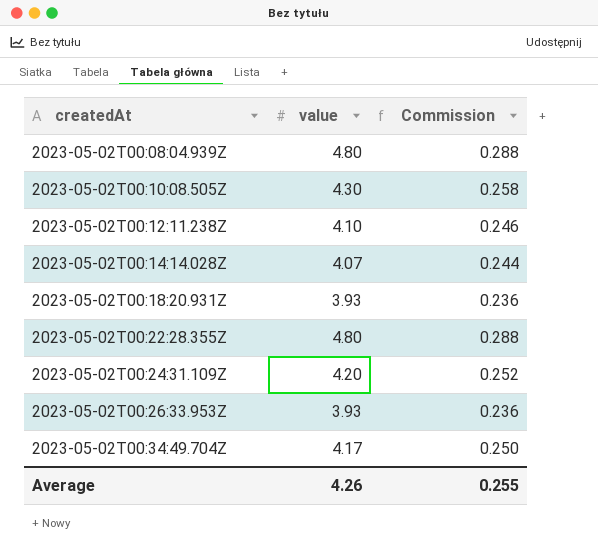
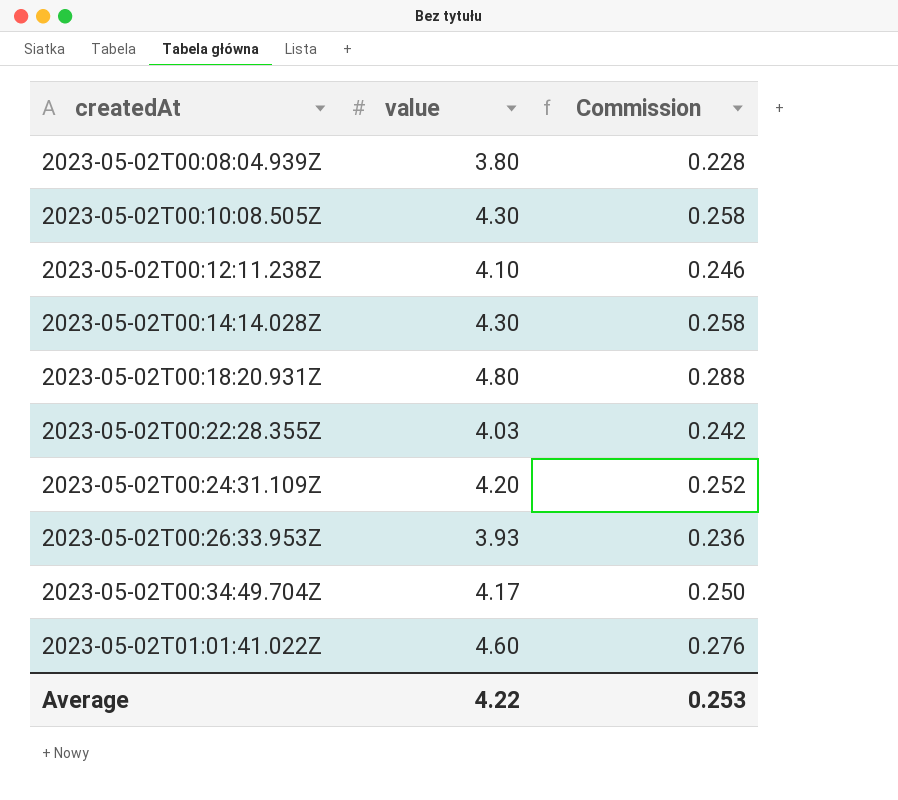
2023-05-02T00:08:04.939Z | value: 4.80 -> 3.80
2023-05-02T00:08:04.939Z | Commission: 0.288 -> 0.228
2023-05-02T00:14:14.028Z | value: 4.07 -> 4.30
2023-05-02T00:14:14.028Z | Commission: 0.244 -> 0.258
2023-05-02T00:18:20.931Z | value: 3.93 -> 4.80
2023-05-02T00:18:20.931Z | Commission: 0.236 -> 0.288
2023-05-02T00:22:28.355Z | value: 4.80 -> 4.03
2023-05-02T00:22:28.355Z | Commission: 0.288 -> 0.242
row 2023-05-02T01:01:41.022Z: none -> 4.60 | 0.276
Average | value: 4.26 -> 4.22
Average | Commission: 0.255 -> 0.253

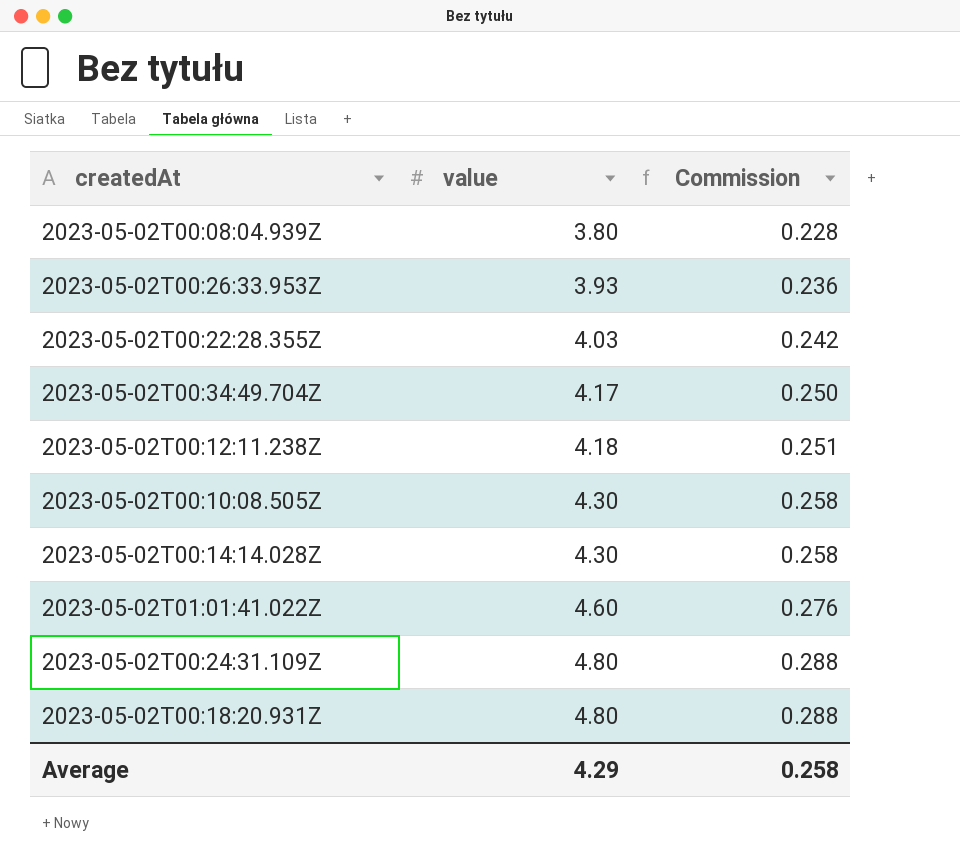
row order: createdAt ascending -> value ascending
2023-05-02T00:12:11.238Z | value: 4.10 -> 4.18
2023-05-02T00:12:11.238Z | Commission: 0.246 -> 0.251
2023-05-02T00:24:31.109Z | value: 4.20 -> 4.80
2023-05-02T00:24:31.109Z | Commission: 0.252 -> 0.288
Average | value: 4.22 -> 4.29
Average | Commission: 0.253 -> 0.258

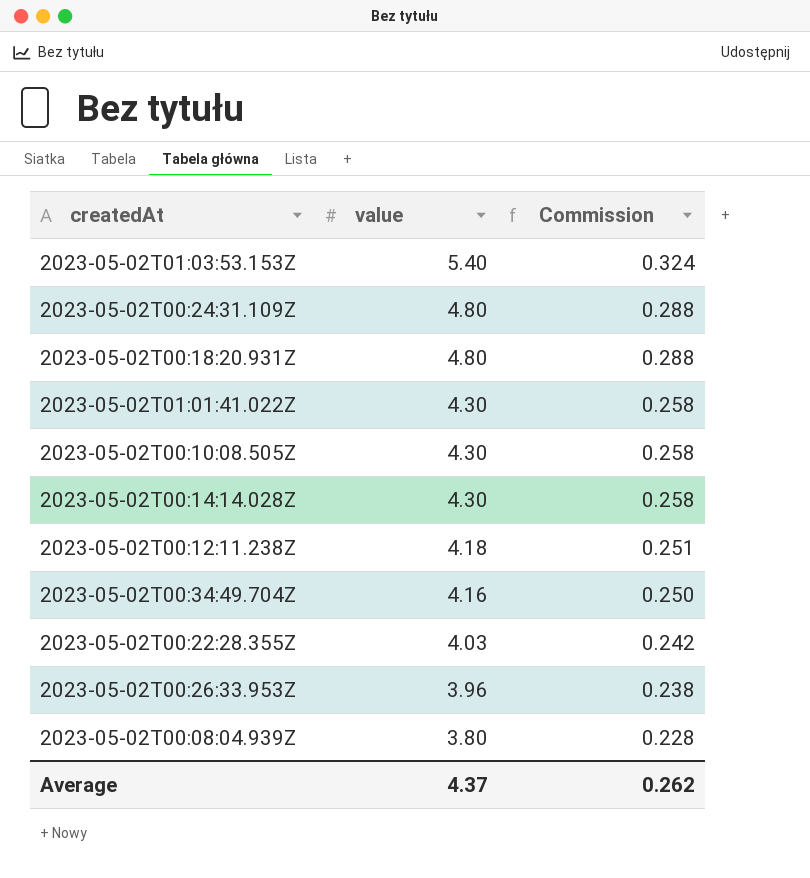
row order: value ascending -> value descending
row 2023-05-02T01:03:53.153Z: none -> 5.40 | 0.324
2023-05-02T01:01:41.022Z | value: 4.60 -> 4.30
2023-05-02T01:01:41.022Z | Commission: 0.276 -> 0.258
2023-05-02T00:34:49.704Z | value: 4.17 -> 4.16
2023-05-02T00:26:33.953Z | value: 3.93 -> 3.96
2023-05-02T00:26:33.953Z | Commission: 0.236 -> 0.238
Average | value: 4.29 -> 4.37
Average | Commission: 0.258 -> 0.262

